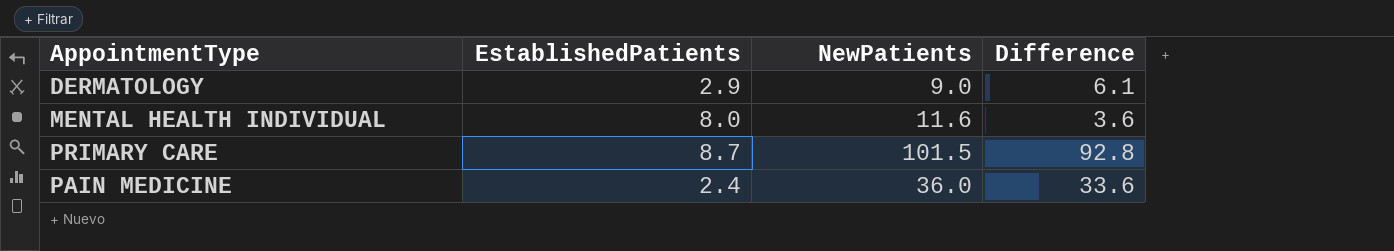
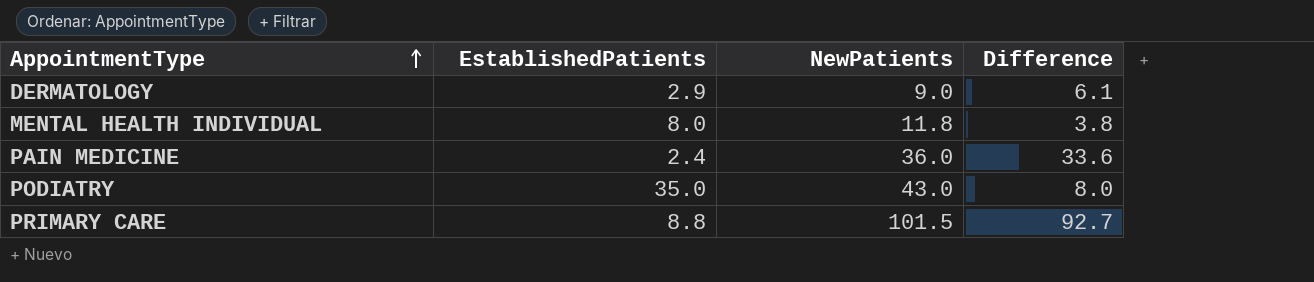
row order: none -> AppointmentType ascending
MENTAL HEALTH INDIVIDUAL | NewPatients: 11.6 -> 11.8
MENTAL HEALTH INDIVIDUAL | Difference: 3.6 -> 3.8
row PODIATRY: none -> 35.0 | 43.0 | 8.0
PRIMARY CARE | EstablishedPatients: 8.7 -> 8.8
PRIMARY CARE | Difference: 92.8 -> 92.7

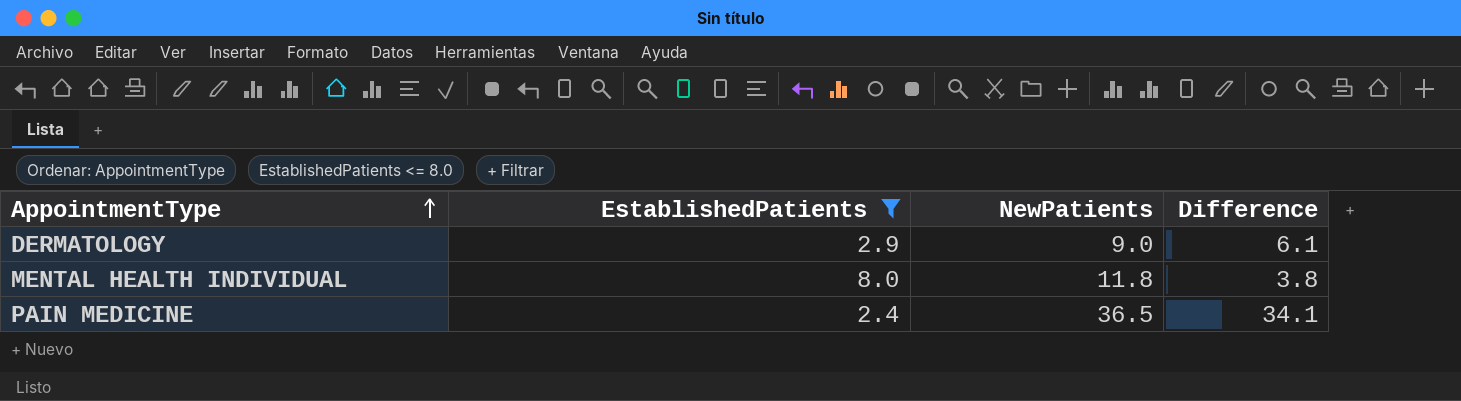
filter: none -> EstablishedPatients <= 8.0
PAIN MEDICINE | NewPatients: 36.0 -> 36.5
PAIN MEDICINE | Difference: 33.6 -> 34.1

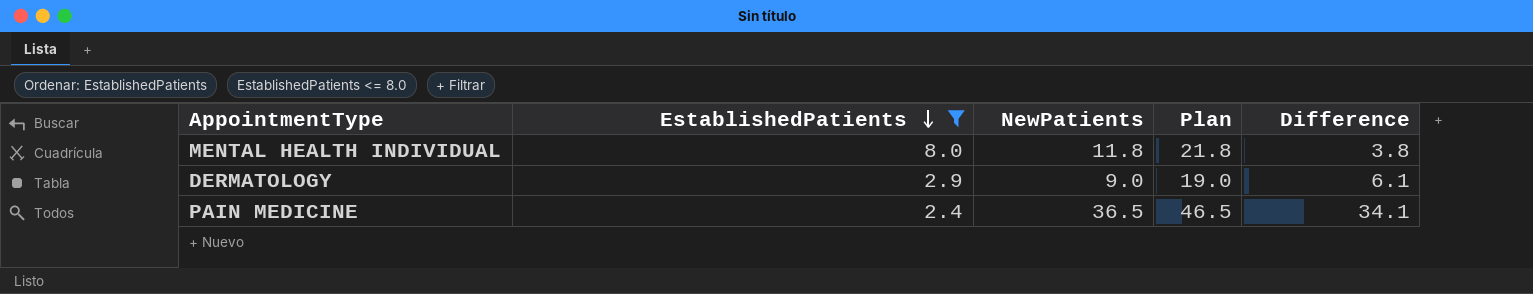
row order: AppointmentType ascending -> EstablishedPatients descending
column Plan | formula: none -> [NewPatients] + 10

